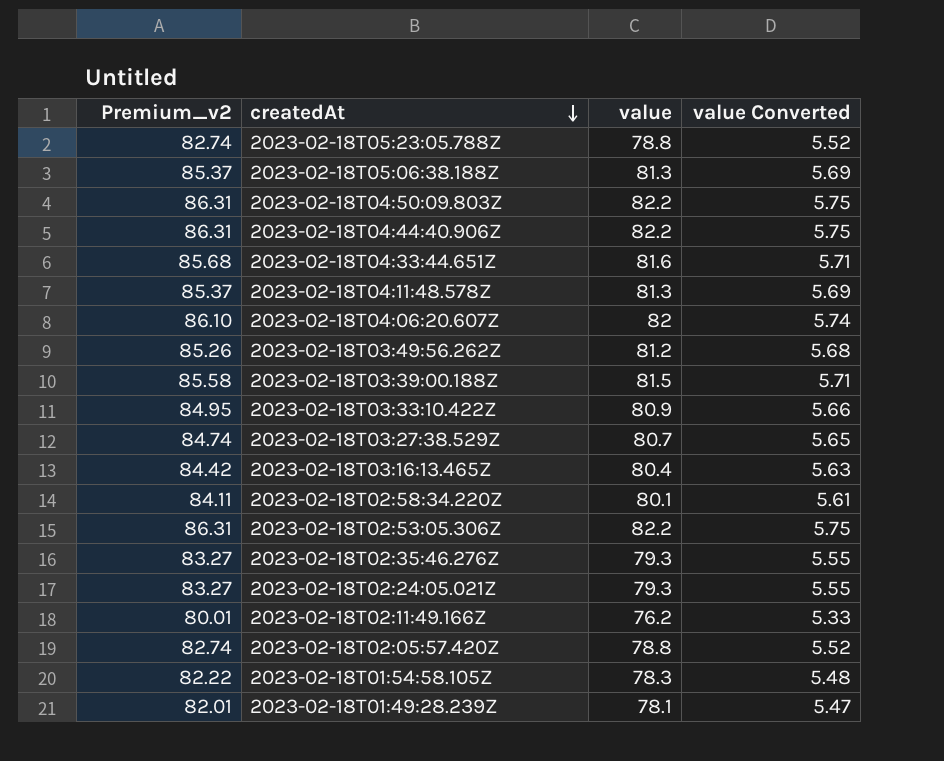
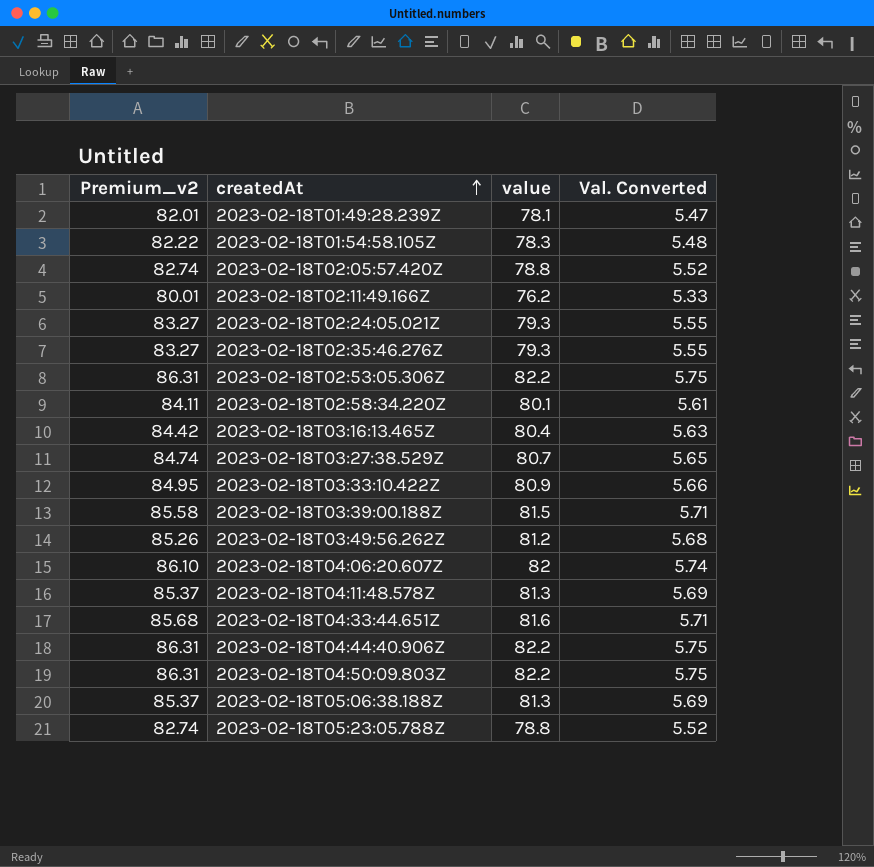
row order: createdAt descending -> createdAt ascending
column name: value Converted -> Val. Converted

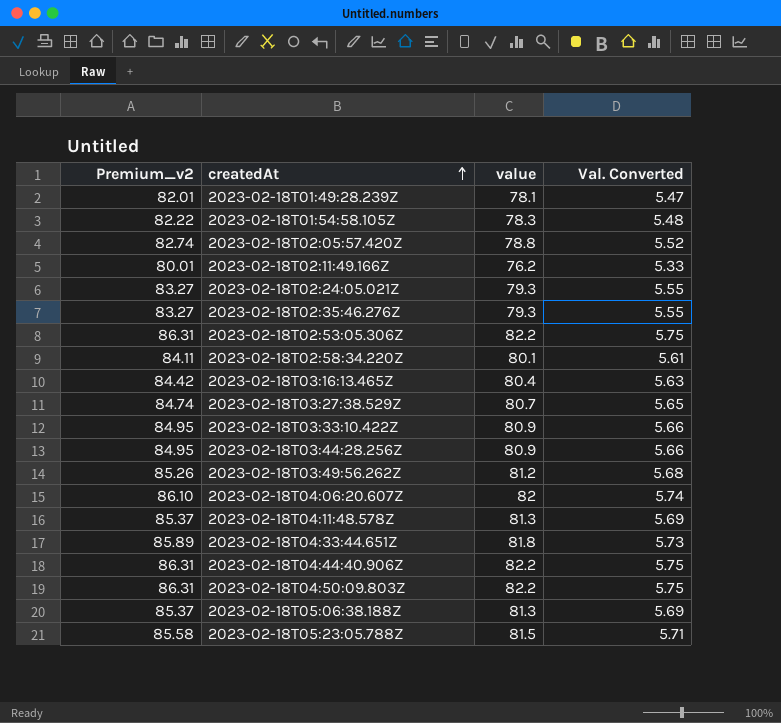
row 2023-02-18T03:39:00.188Z: 85.58 | 81.5 | 5.71 -> none
row 2023-02-18T03:44:28.256Z: none -> 84.95 | 80.9 | 5.66
2023-02-18T04:33:44.651Z | Premium_v2: 85.68 -> 85.89
2023-02-18T04:33:44.651Z | value: 81.6 -> 81.8
2023-02-18T04:33:44.651Z | Val. Converted: 5.71 -> 5.73
2023-02-18T05:23:05.788Z | Premium_v2: 82.74 -> 85.58
2023-02-18T05:23:05.788Z | value: 78.8 -> 81.5
2023-02-18T05:23:05.788Z | Val. Converted: 5.52 -> 5.71

